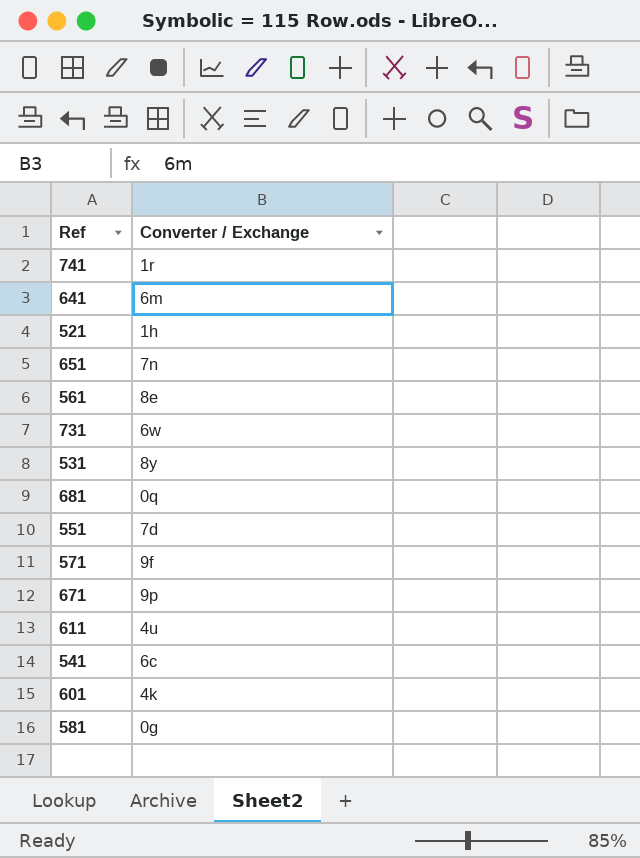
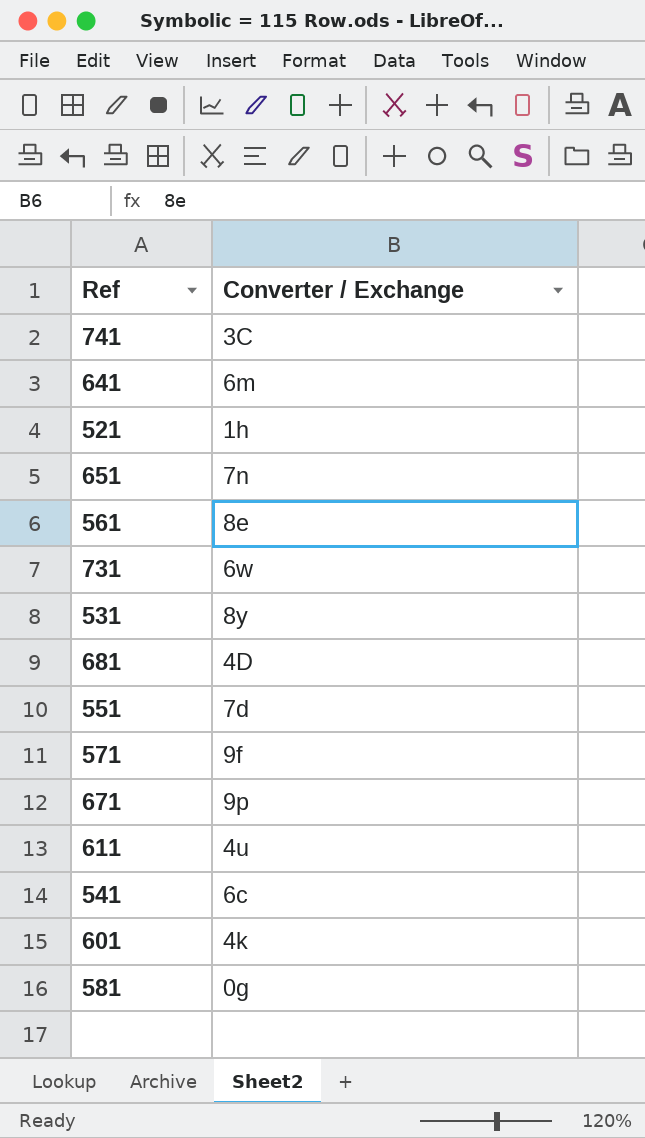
741 | Converter / Exchange: 1r -> 3C
681 | Converter / Exchange: 0q -> 4D

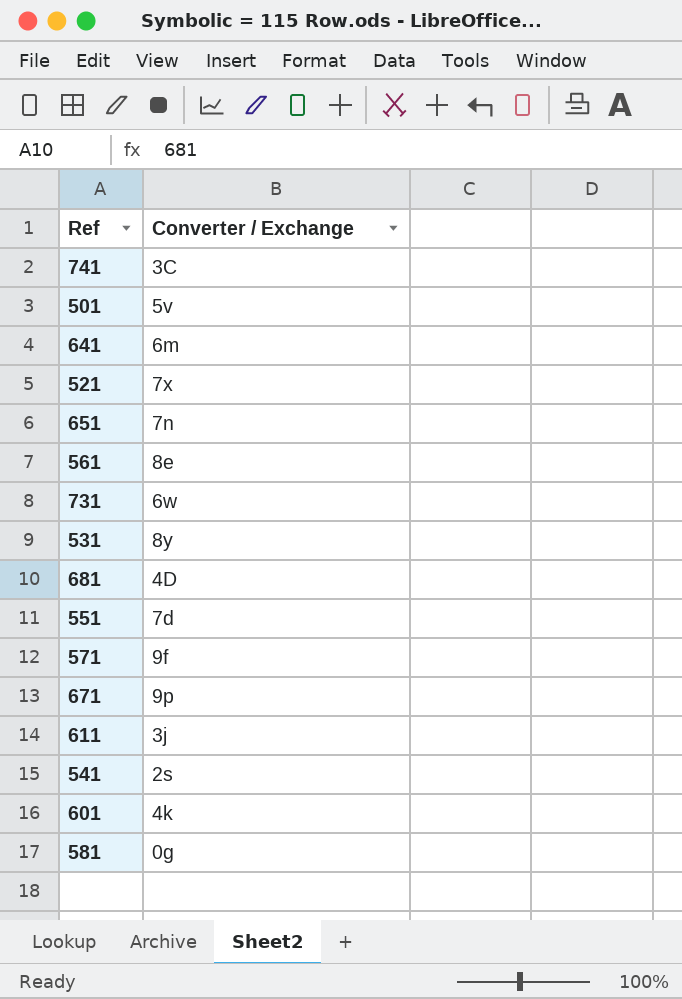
row 501: none -> 5v
521 | Converter / Exchange: 1h -> 7x
611 | Converter / Exchange: 4u -> 3j
541 | Converter / Exchange: 6c -> 2s

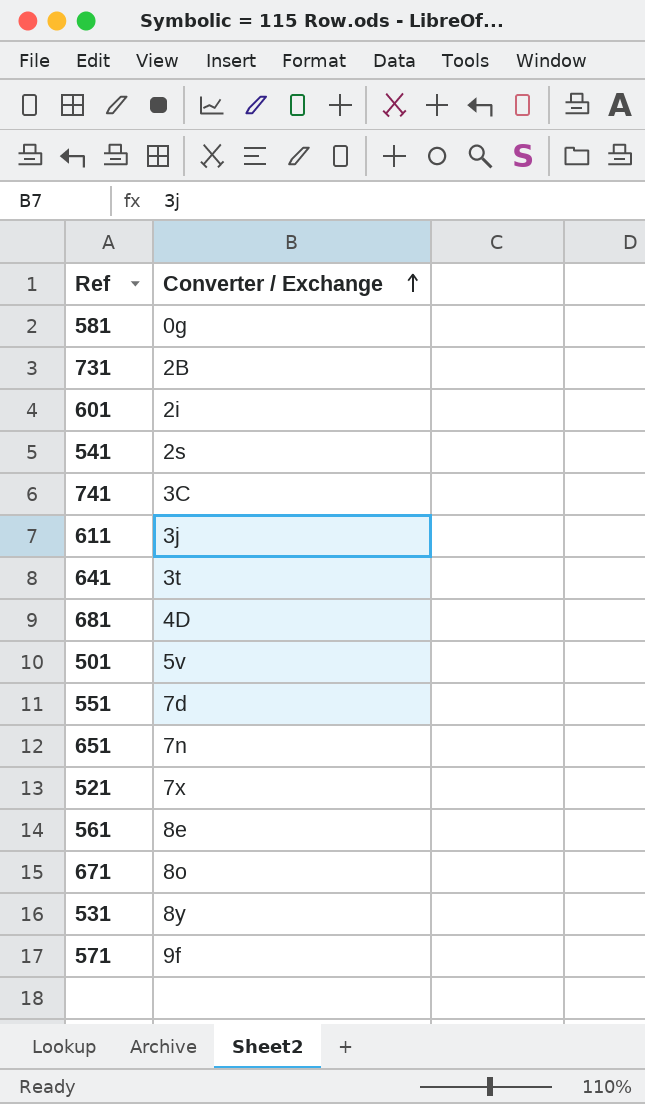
row order: none -> Converter / Exchange ascending
731 | Converter / Exchange: 6w -> 2B
601 | Converter / Exchange: 4k -> 2i
641 | Converter / Exchange: 6m -> 3t
671 | Converter / Exchange: 9p -> 8o

